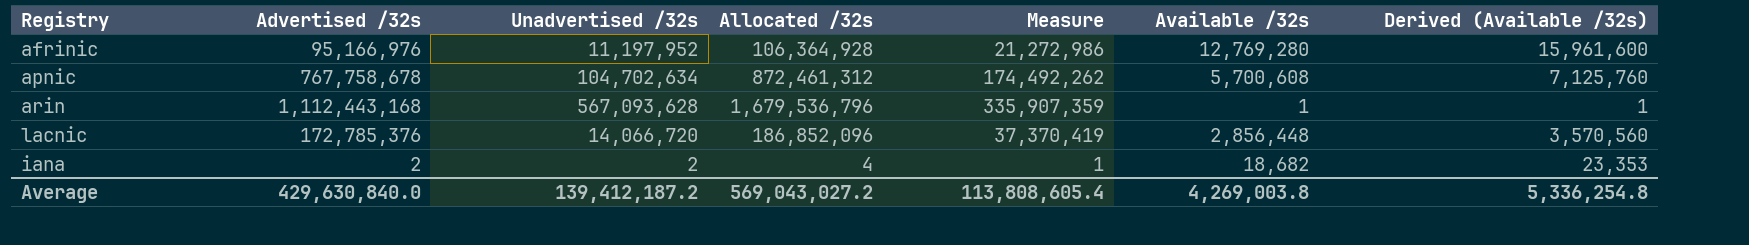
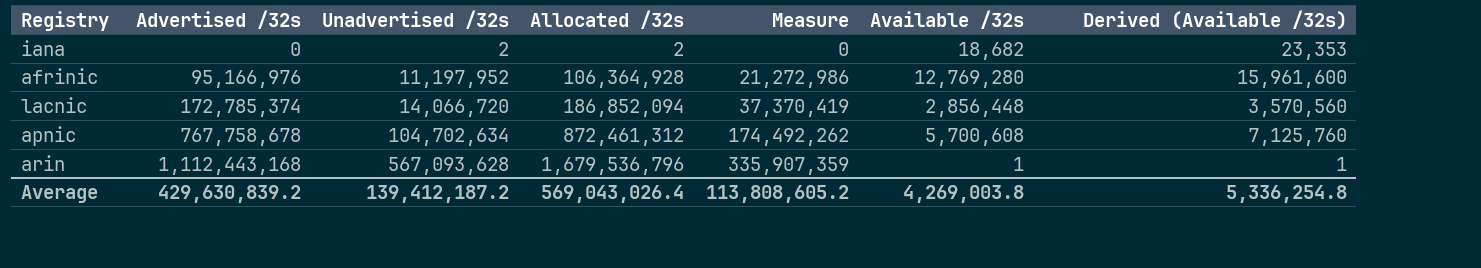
row order: none -> Advertised /32s ascending
iana | Advertised /32s: 2 -> 0
iana | Allocated /32s: 4 -> 2
iana | Measure: 1 -> 0
lacnic | Advertised /32s: 172,785,376 -> 172,785,374
lacnic | Allocated /32s: 186,852,096 -> 186,852,094
Average | Advertised /32s: 429,630,840.0 -> 429,630,839.2
Average | Allocated /32s: 569,043,027.2 -> 569,043,026.4
Average | Measure: 113,808,605.4 -> 113,808,605.2

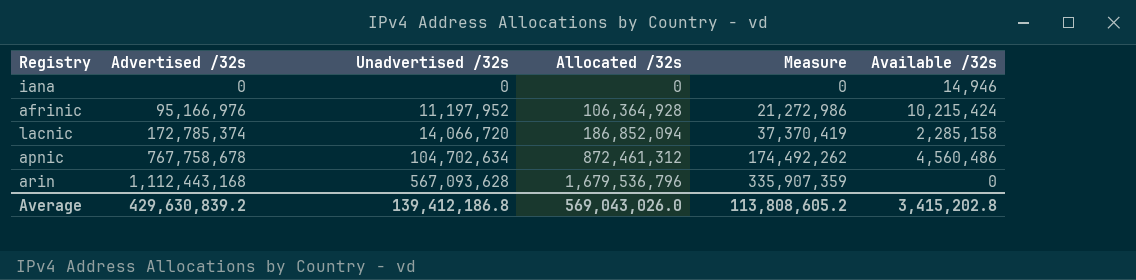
column Derived (Available /32s) | formula: [Available /32s] * 1.25 -> none
iana | Unadvertised /32s: 2 -> 0
iana | Allocated /32s: 2 -> 0
iana | Available /32s: 18,682 -> 14,946
afrinic | Available /32s: 12,769,280 -> 10,215,424
lacnic | Available /32s: 2,856,448 -> 2,285,158
apnic | Available /32s: 5,700,608 -> 4,560,486
arin | Available /32s: 1 -> 0
Average | Unadvertised /32s: 139,412,187.2 -> 139,412,186.8
Average | Allocated /32s: 569,043,026.4 -> 569,043,026.0
Average | Available /32s: 4,269,003.8 -> 3,415,202.8

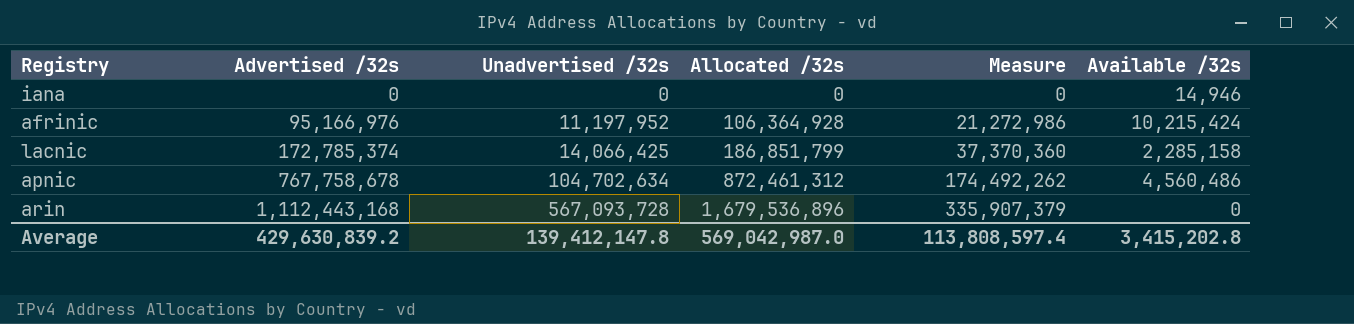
lacnic | Unadvertised /32s: 14,066,720 -> 14,066,425
lacnic | Allocated /32s: 186,852,094 -> 186,851,799
lacnic | Measure: 37,370,419 -> 37,370,360
arin | Unadvertised /32s: 567,093,628 -> 567,093,728
arin | Allocated /32s: 1,679,536,796 -> 1,679,536,896
arin | Measure: 335,907,359 -> 335,907,379
Average | Unadvertised /32s: 139,412,186.8 -> 139,412,147.8
Average | Allocated /32s: 569,043,026.0 -> 569,042,987.0
Average | Measure: 113,808,605.2 -> 113,808,597.4

